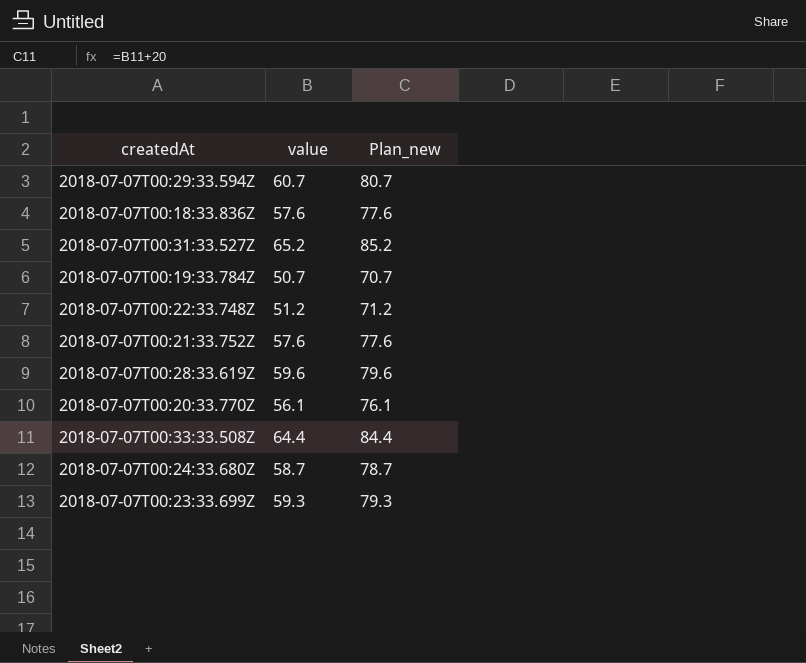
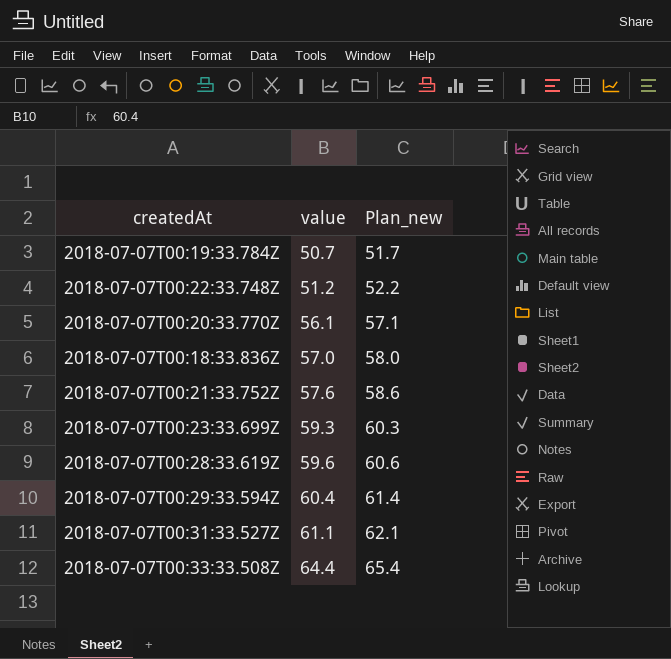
row order: none -> value ascending
column Plan_new | formula: [value] + 20 -> [value] + 1
row 2018-07-07T00:24:33.680Z: 58.7 | 78.7 -> none
2018-07-07T00:18:33.836Z | value: 57.6 -> 57.0
2018-07-07T00:29:33.594Z | value: 60.7 -> 60.4
2018-07-07T00:31:33.527Z | value: 65.2 -> 61.1

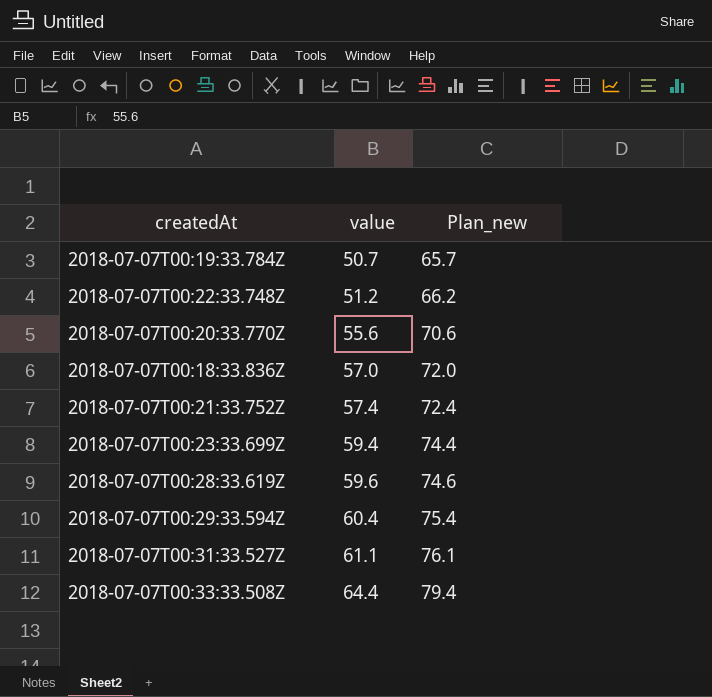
column Plan_new | formula: [value] + 1 -> [value] + 15
2018-07-07T00:20:33.770Z | value: 56.1 -> 55.6
2018-07-07T00:21:33.752Z | value: 57.6 -> 57.4
2018-07-07T00:23:33.699Z | value: 59.3 -> 59.4

